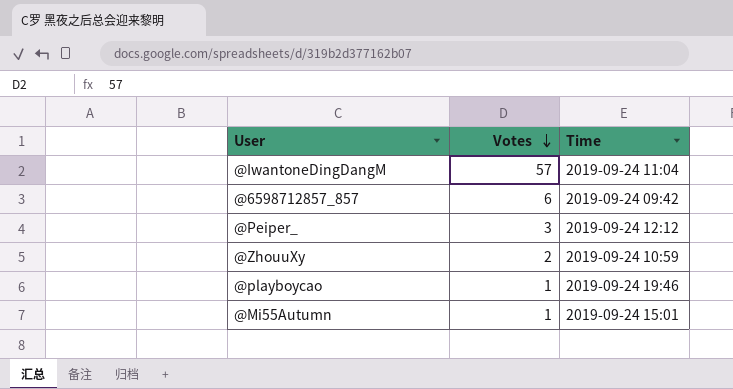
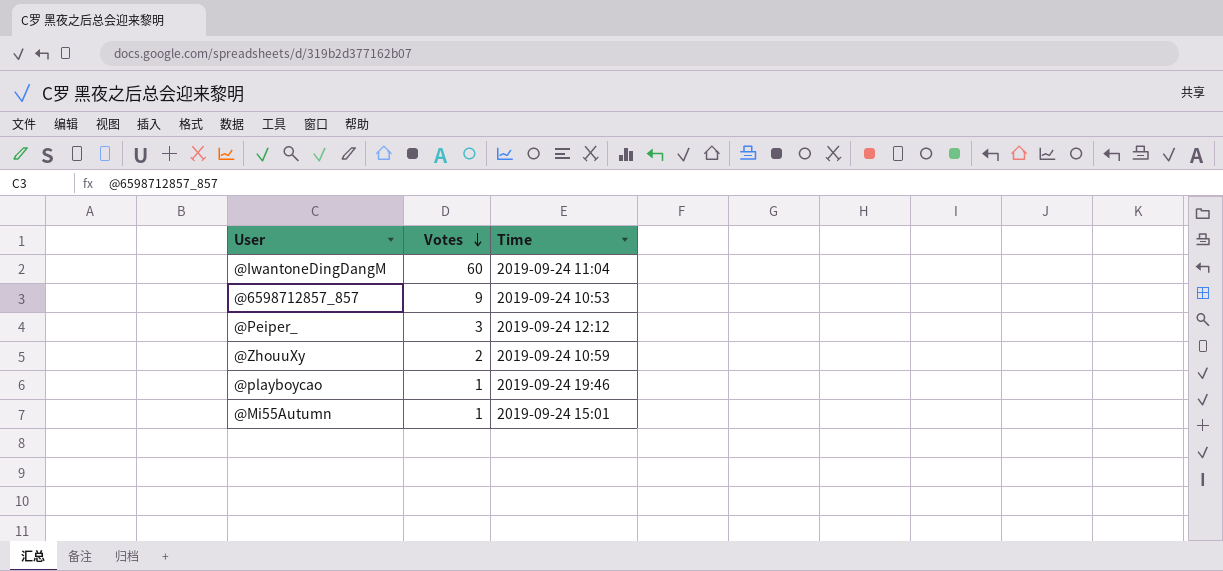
@IwantoneDingDangM | Votes: 57 -> 60
@6598712857_857 | Votes: 6 -> 9
@6598712857_857 | Time: 2019-09-24 09:42 -> 2019-09-24 10:53

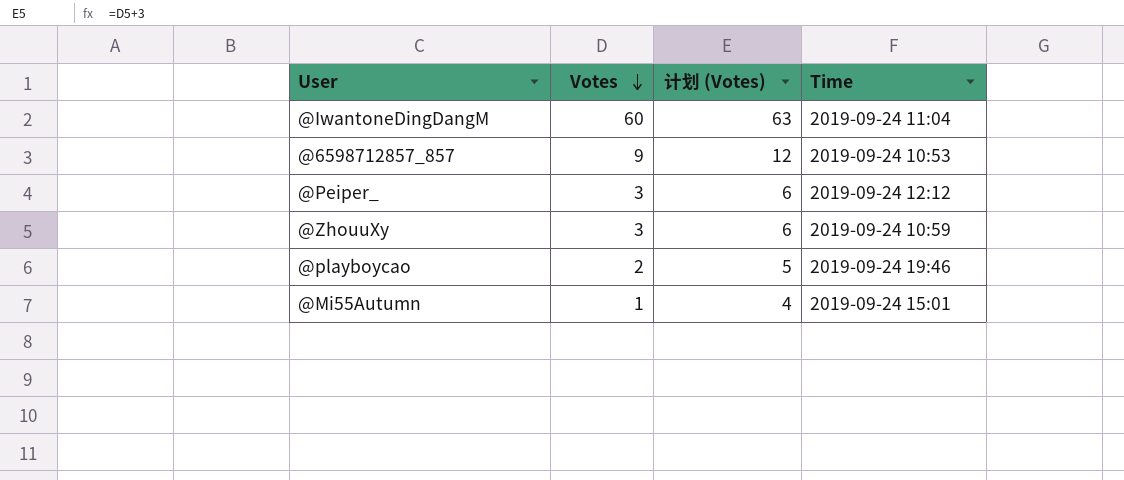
column 计划 (Votes) | formula: none -> [Votes] + 3
@ZhouuXy | Votes: 2 -> 3
@playboycao | Votes: 1 -> 2

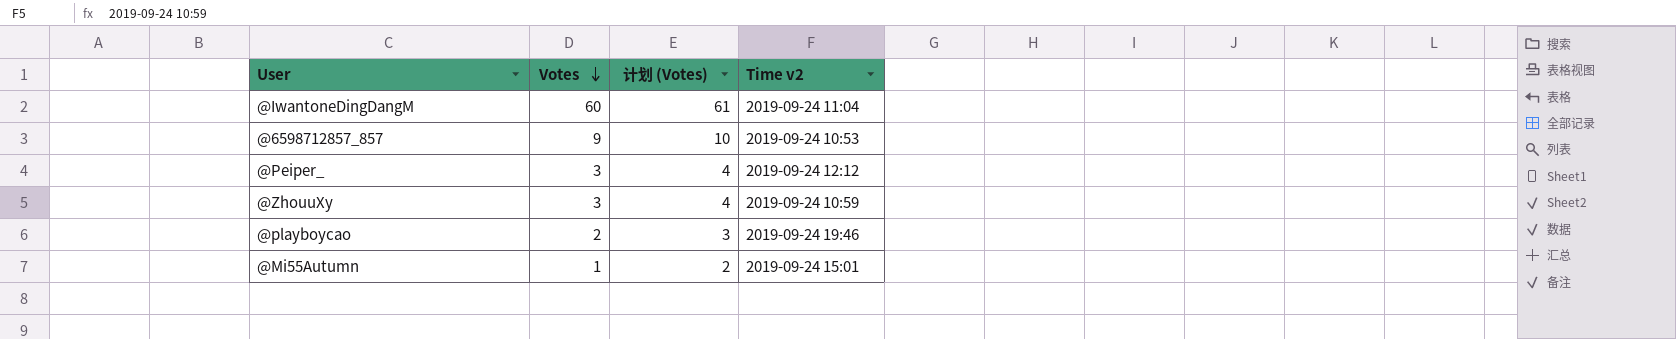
column 计划 (Votes) | formula: [Votes] + 3 -> [Votes] + 1
column name: Time -> Time v2

